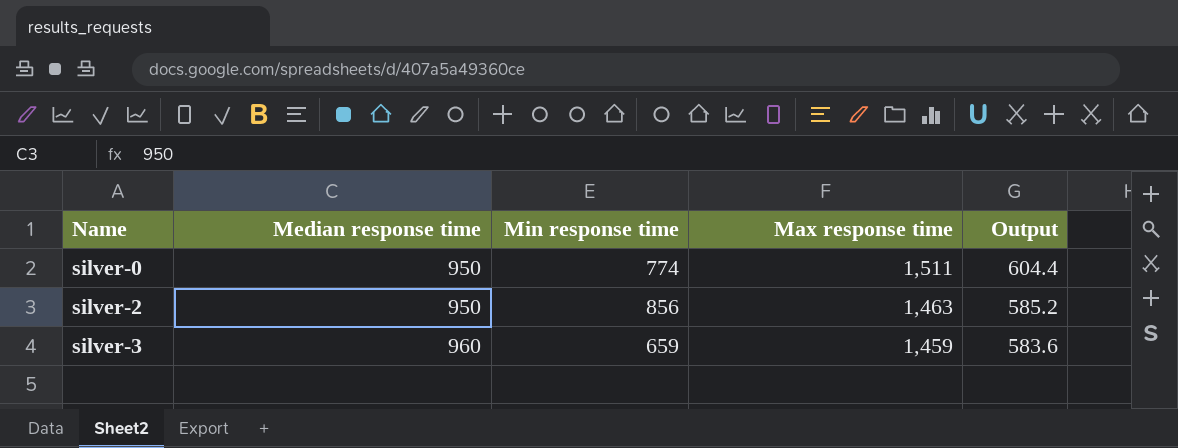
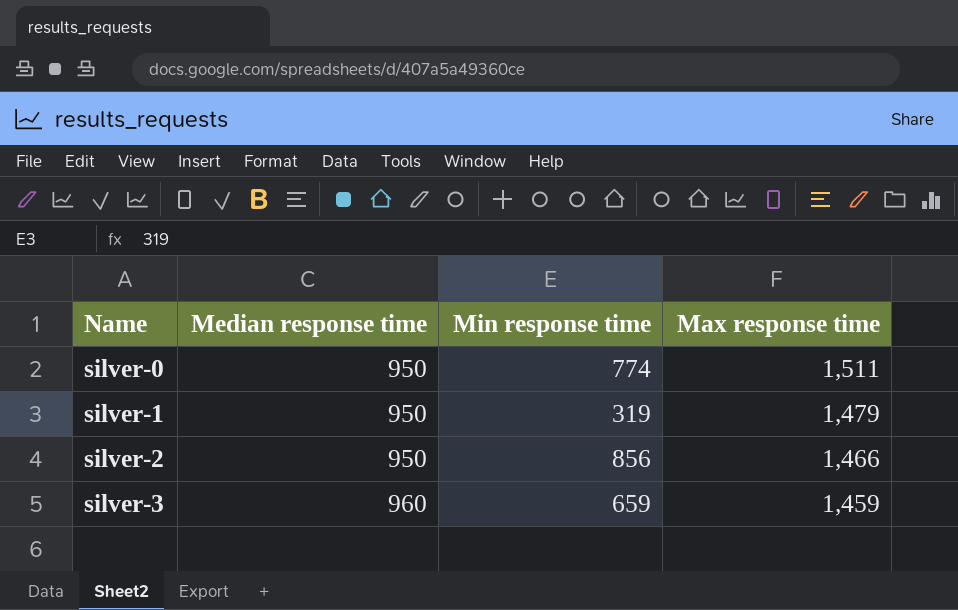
column Output | formula: [Max response time] * 0.4 -> none
row silver-1: none -> 950 | 319 | 1,479
silver-2 | Max response time: 1,463 -> 1,466

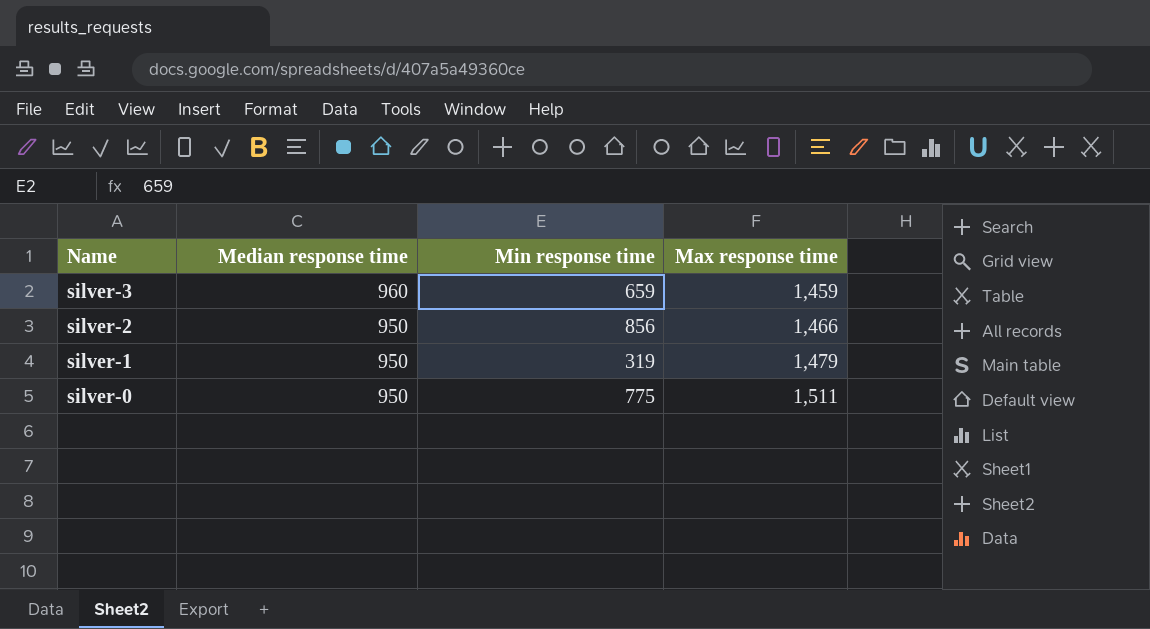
row order: Name ascending -> Name descending
silver-0 | Min response time: 774 -> 775

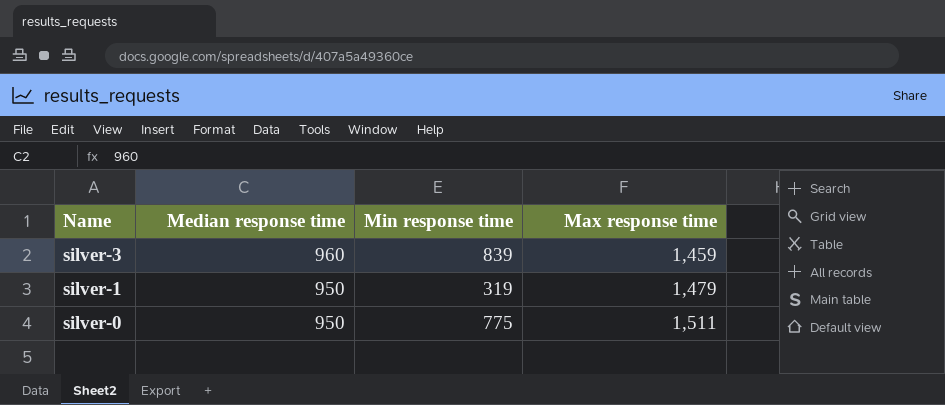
row silver-2: 950 | 856 | 1,466 -> none
silver-3 | Min response time: 659 -> 839

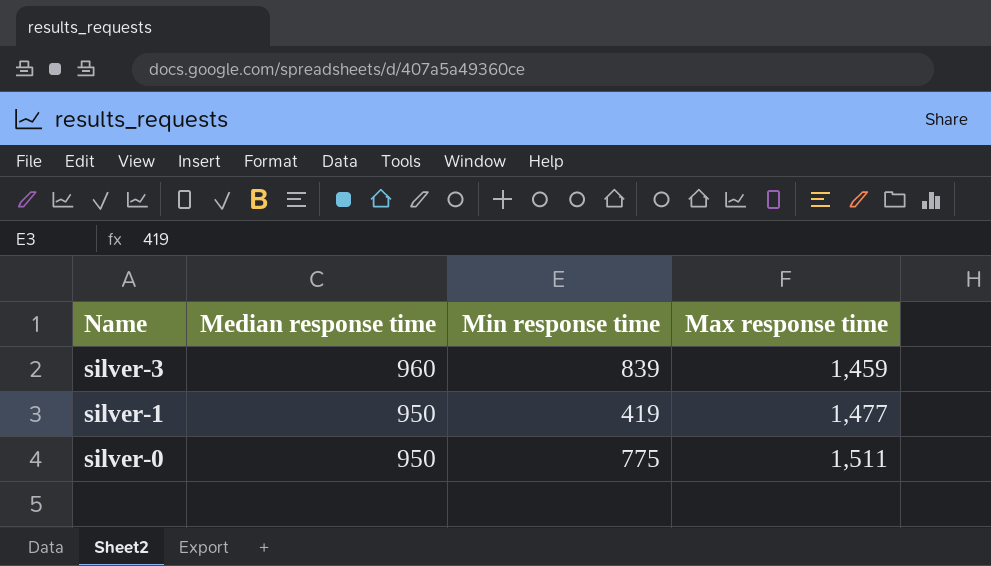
silver-1 | Min response time: 319 -> 419
silver-1 | Max response time: 1,479 -> 1,477

